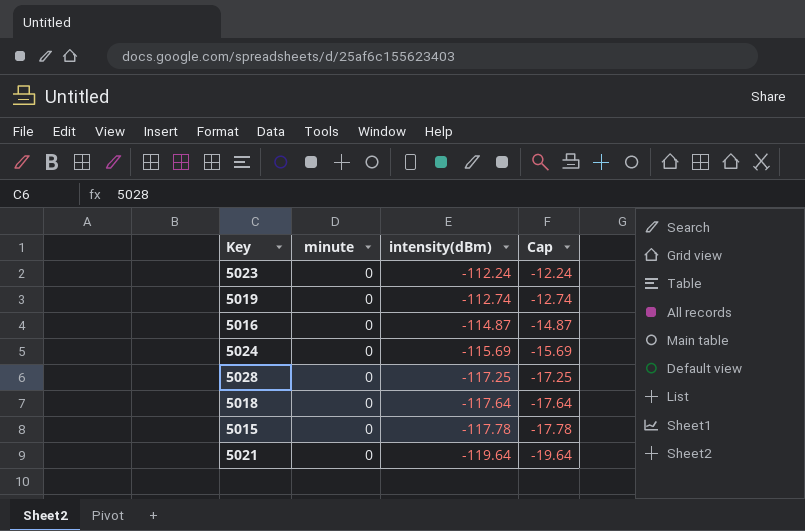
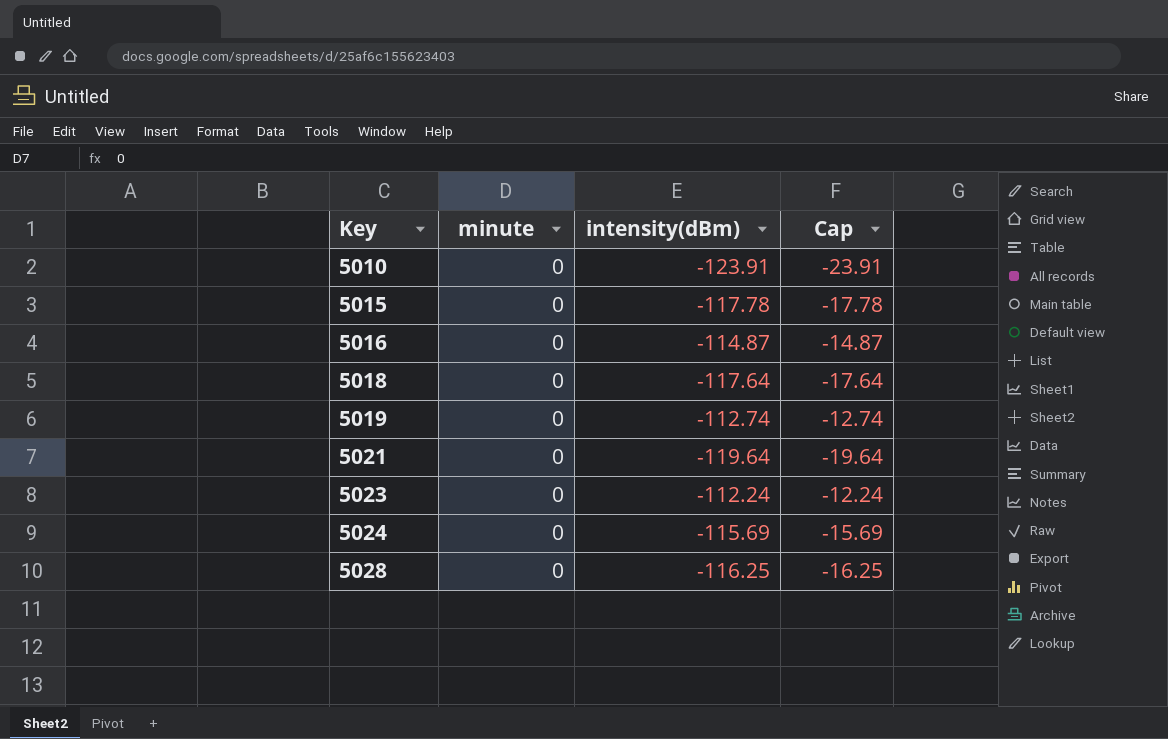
row order: intensity(dBm) descending -> Key ascending
row 5010: none -> 0 | -123.91 | -23.91
5028 | intensity(dBm): -117.25 -> -116.25
5028 | Cap: -17.25 -> -16.25

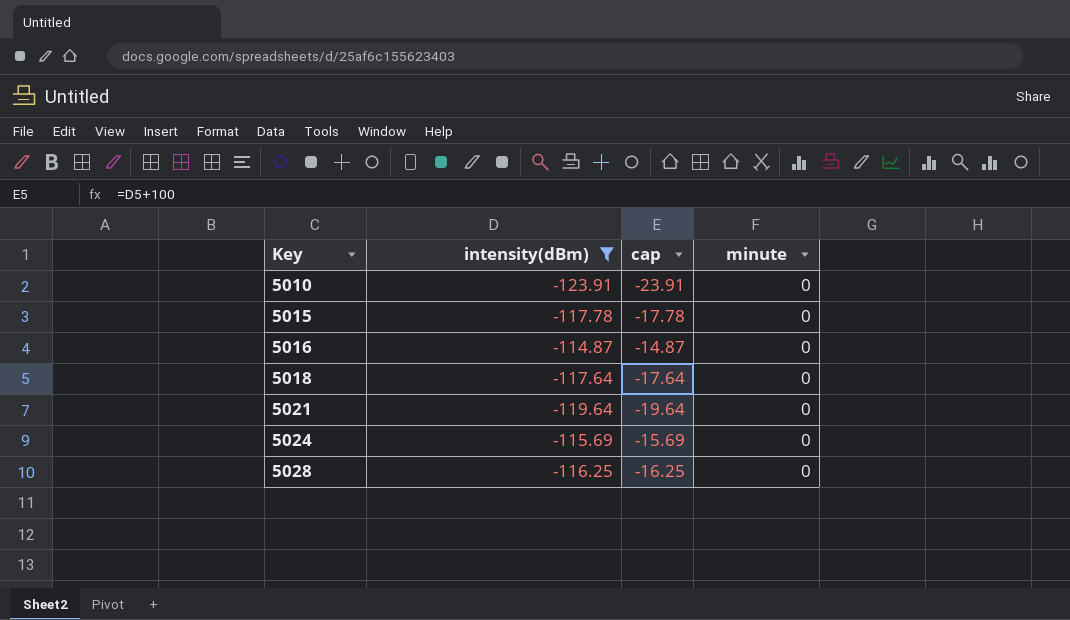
filter: none -> intensity(dBm) <= -114.87
column name: Cap -> cap
column minute | position: 2 -> 4

